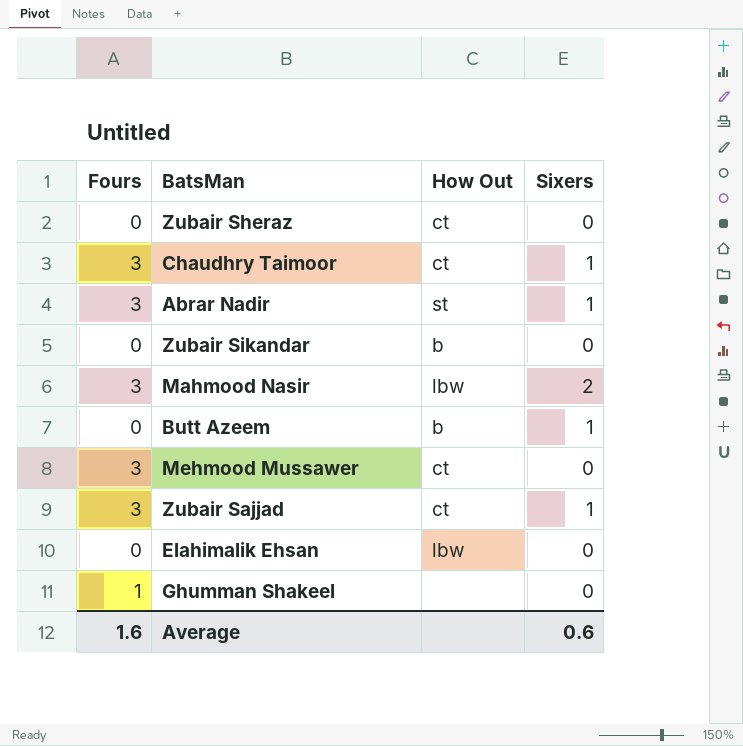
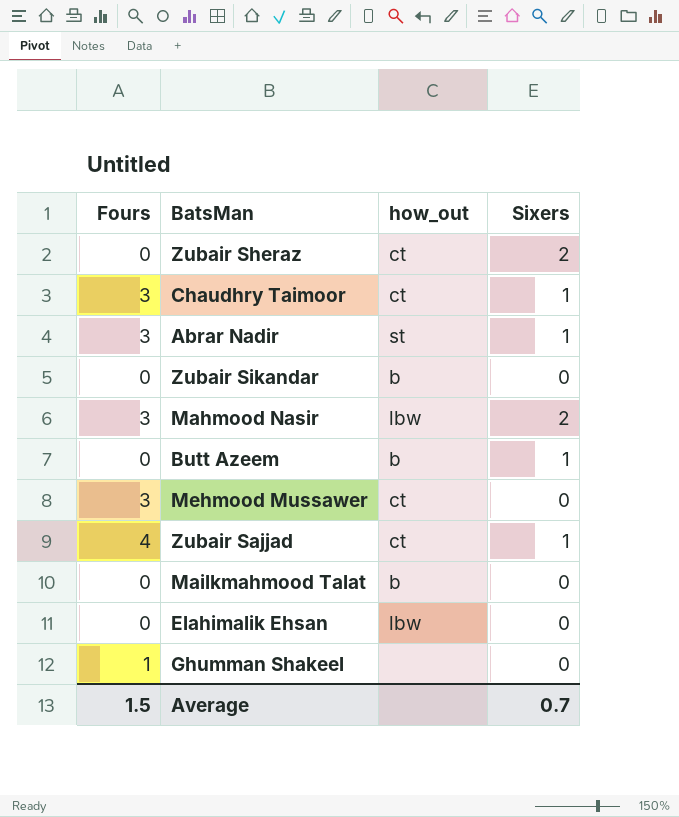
column name: How Out -> how_out
Zubair Sheraz | Sixers: 0 -> 2
Zubair Sajjad | Fours: 3 -> 4
row Mailkmahmood Talat: none -> 0 | b | 0
Average | Fours: 1.6 -> 1.5
Average | Sixers: 0.6 -> 0.7

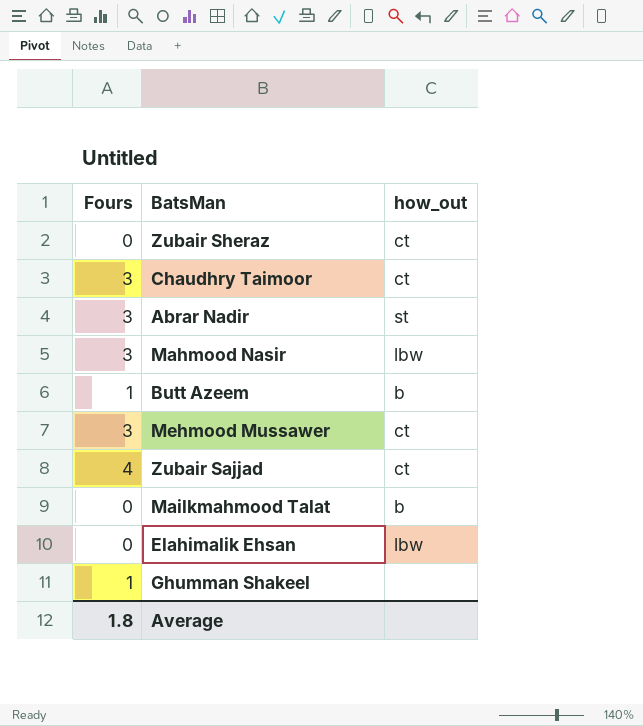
column Sixers | position: 4 -> none
row Zubair Sikandar: 0 | b | 0 -> none
Butt Azeem | Fours: 0 -> 1
Average | Fours: 1.5 -> 1.8

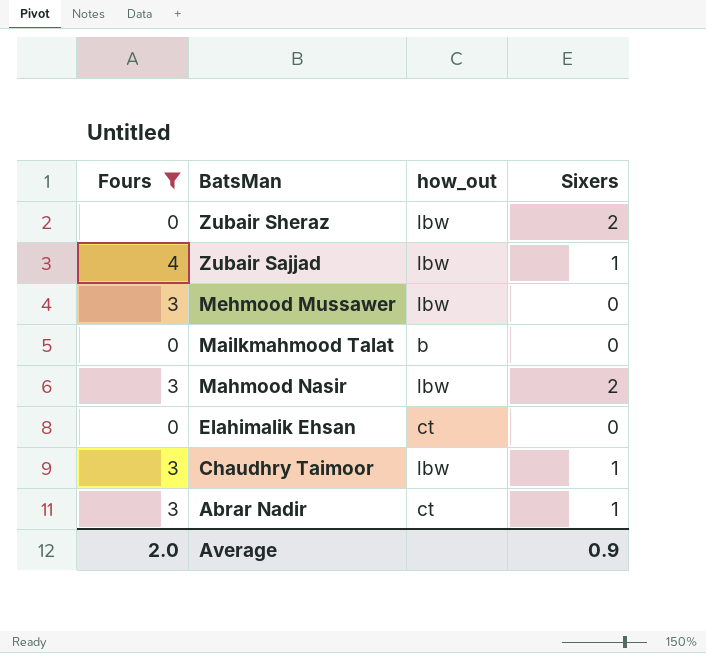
filter: none -> Fours != 1
row order: none -> BatsMan descending
column Sixers | position: none -> 4
Zubair Sheraz | how_out: ct -> lbw
Zubair Sajjad | how_out: ct -> lbw
Mehmood Mussawer | how_out: ct -> lbw
Elahimalik Ehsan | how_out: lbw -> ct
Chaudhry Taimoor | how_out: ct -> lbw
Abrar Nadir | how_out: st -> ct
Average | Fours: 1.8 -> 2.0

